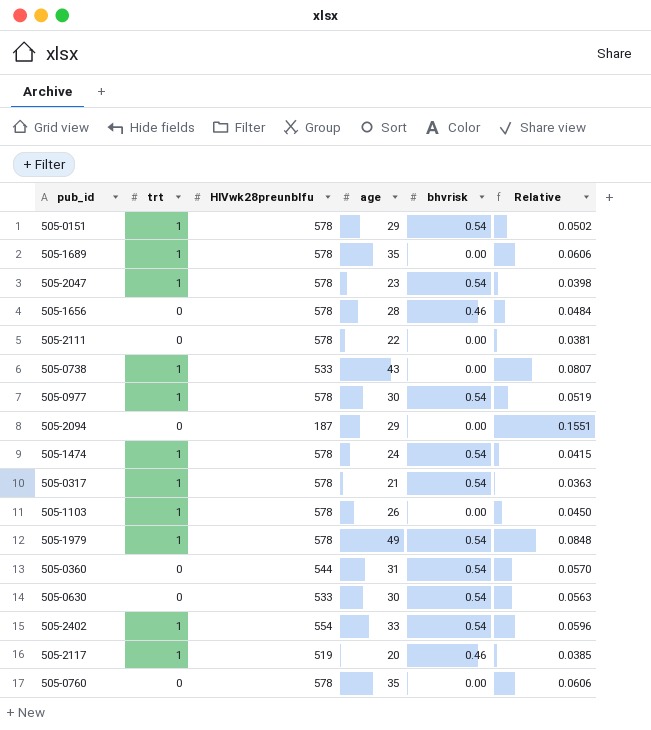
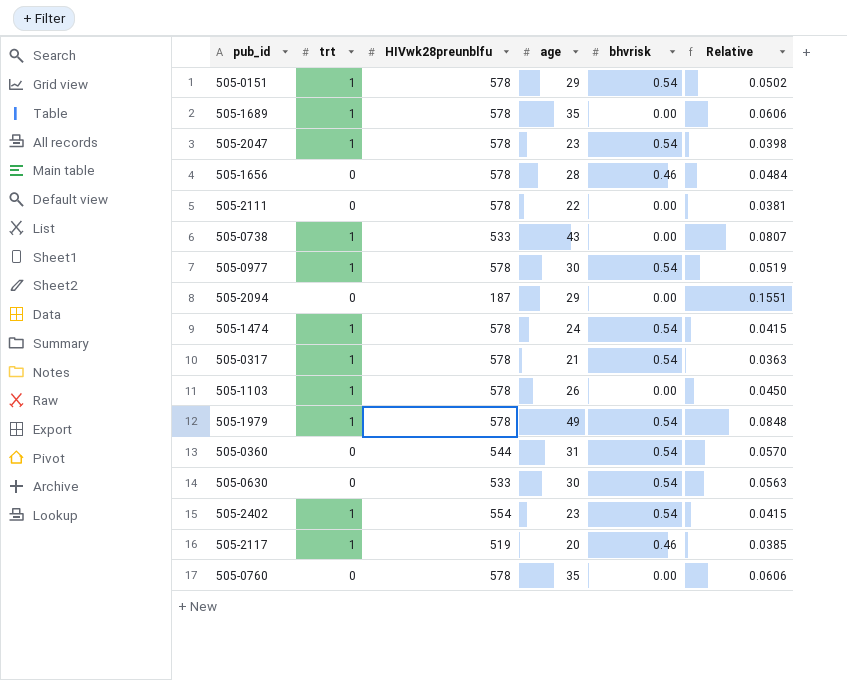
505-2402 | age: 33 -> 23
505-2402 | Relative: 0.0596 -> 0.0415

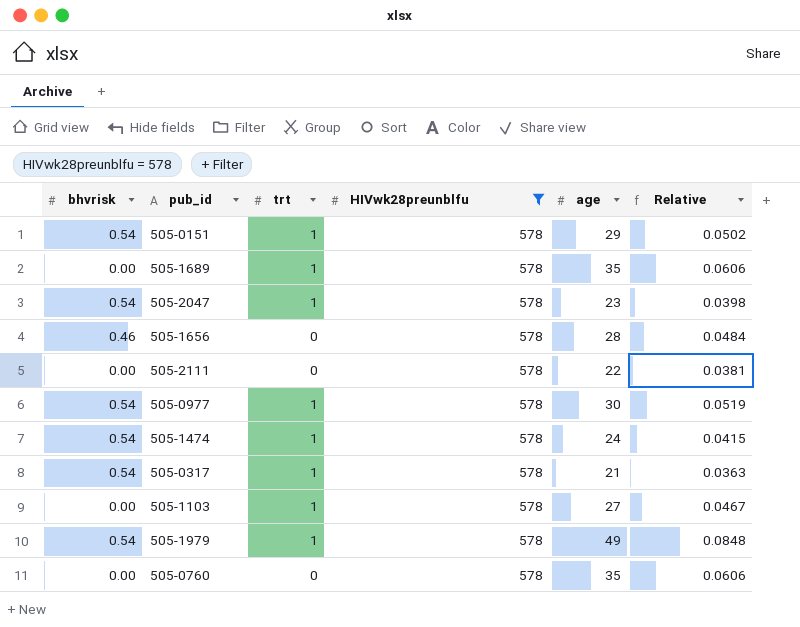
filter: none -> HIVwk28preunblfu = 578
column bhvrisk | position: 5 -> 1
505-1103 | age: 26 -> 27
505-1103 | Relative: 0.0450 -> 0.0467

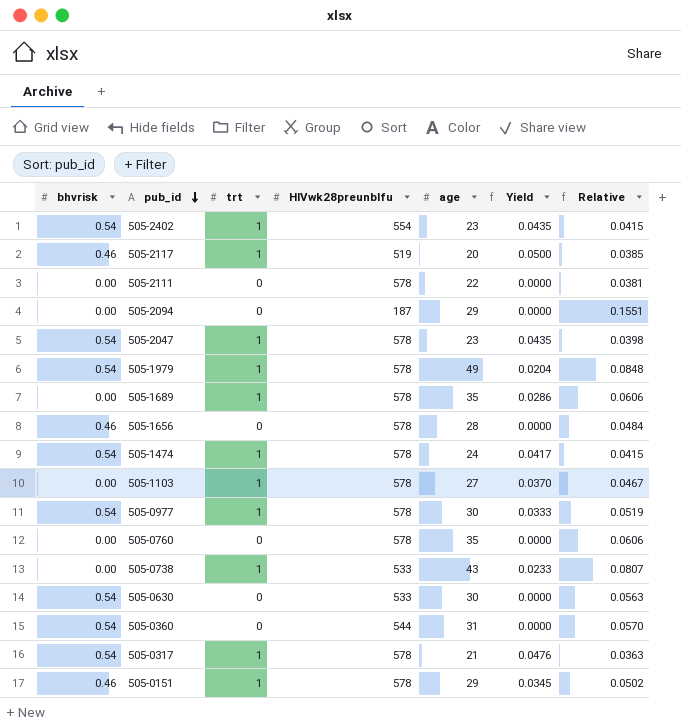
filter: HIVwk28preunblfu = 578 -> none
row order: none -> pub_id descending
column Yield | formula: none -> [trt] / [age]
505-0151 | bhvrisk: 0.54 -> 0.46

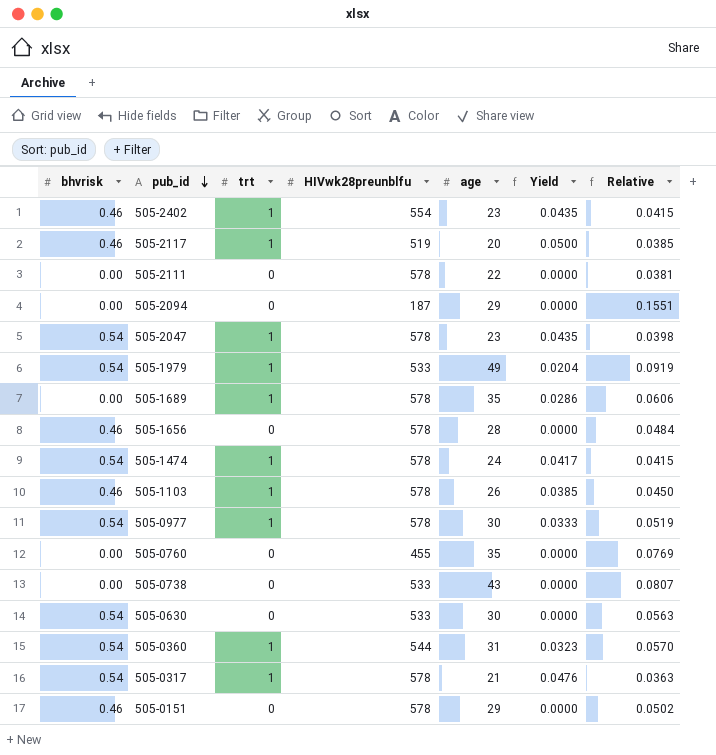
505-2402 | bhvrisk: 0.54 -> 0.46
505-1979 | HIVwk28preunblfu: 578 -> 533
505-1979 | Relative: 0.0848 -> 0.0919
505-1103 | bhvrisk: 0.00 -> 0.46
505-1103 | age: 27 -> 26
505-1103 | Yield: 0.0370 -> 0.0385
505-1103 | Relative: 0.0467 -> 0.0450
505-0760 | HIVwk28preunblfu: 578 -> 455
505-0760 | Relative: 0.0606 -> 0.0769
505-0738 | trt: 1 -> 0
505-0738 | Yield: 0.0233 -> 0.0000
505-0360 | trt: 0 -> 1
505-0360 | Yield: 0.0000 -> 0.0323
505-0151 | trt: 1 -> 0
505-0151 | Yield: 0.0345 -> 0.0000

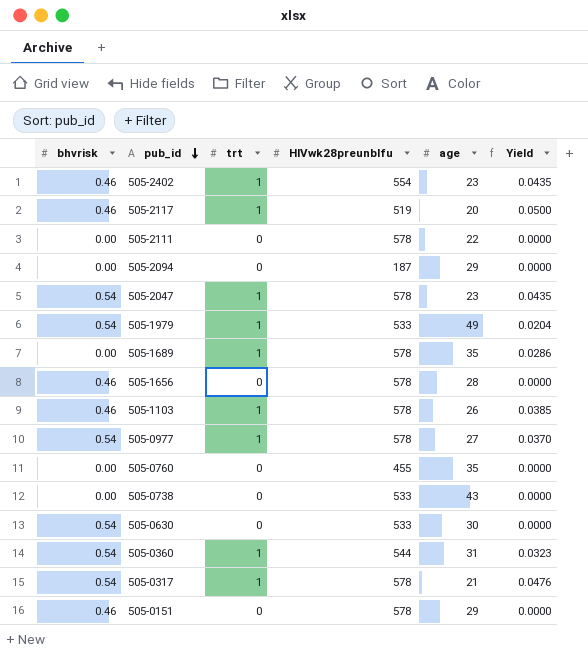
column Relative | formula: [age] / [HIVwk28preunblfu] -> none
row 505-1474: 0.54 | 1 | 578 | 24 | 0.0417 | 0.0415 -> none
505-0977 | age: 30 -> 27
505-0977 | Yield: 0.0333 -> 0.0370

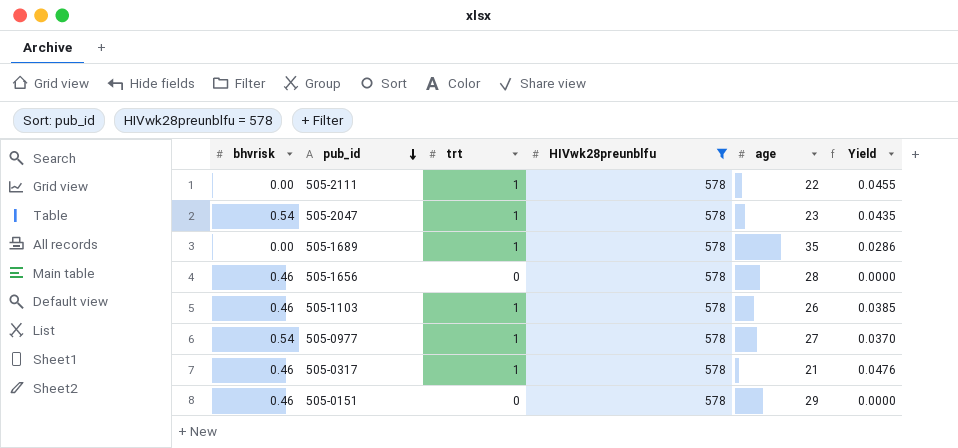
filter: none -> HIVwk28preunblfu = 578
505-2111 | trt: 0 -> 1
505-2111 | Yield: 0.0000 -> 0.0455
505-0317 | bhvrisk: 0.54 -> 0.46

